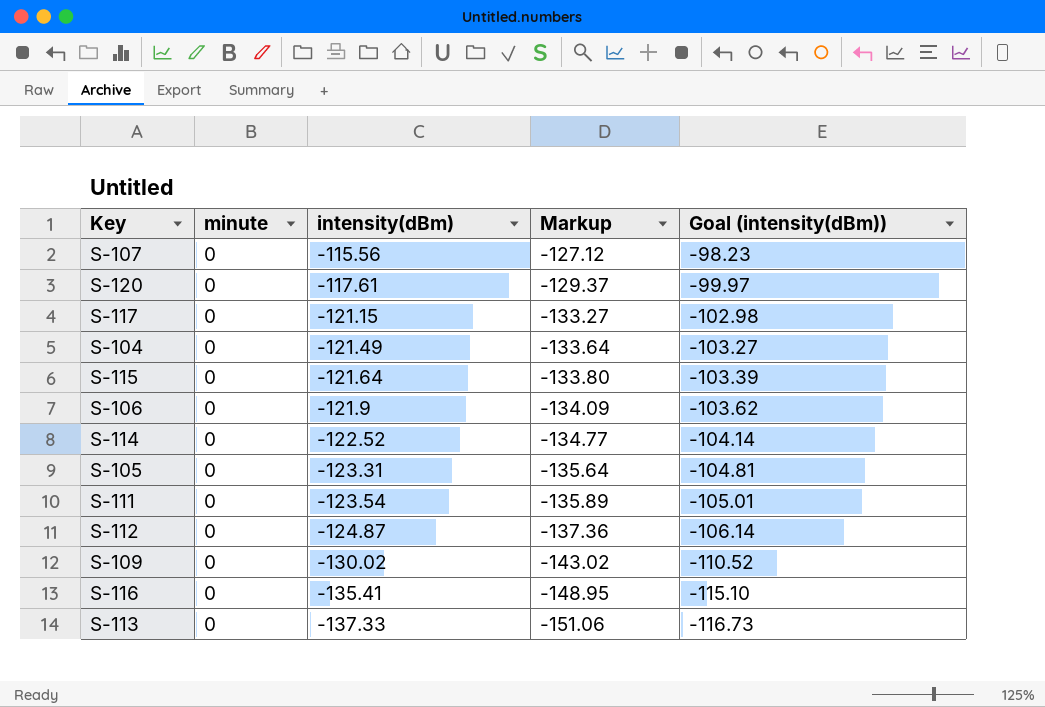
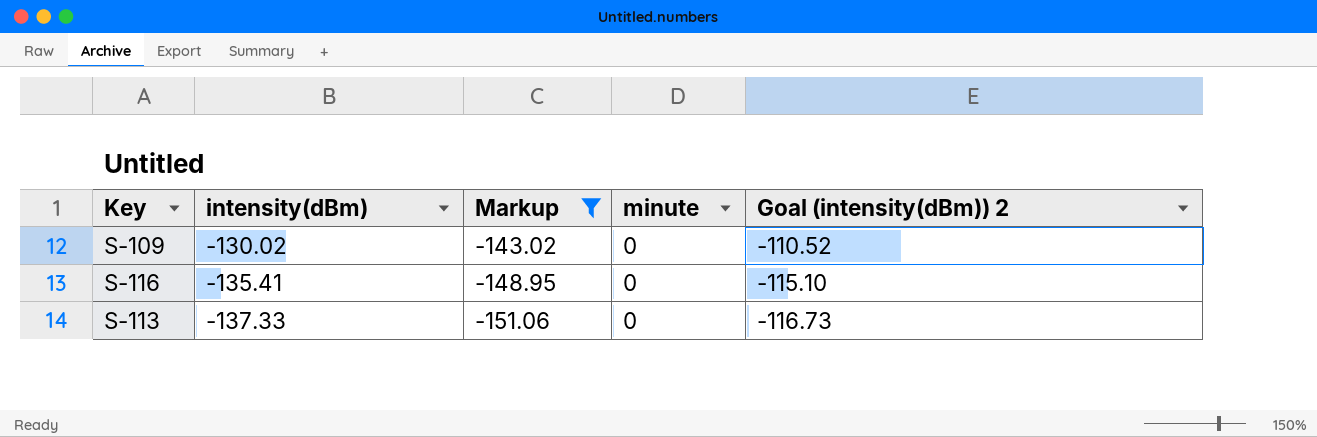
filter: none -> Markup <= -143.02
column minute | position: 2 -> 4
column name: Goal (intensity(dBm)) -> Goal (intensity(dBm)) 2

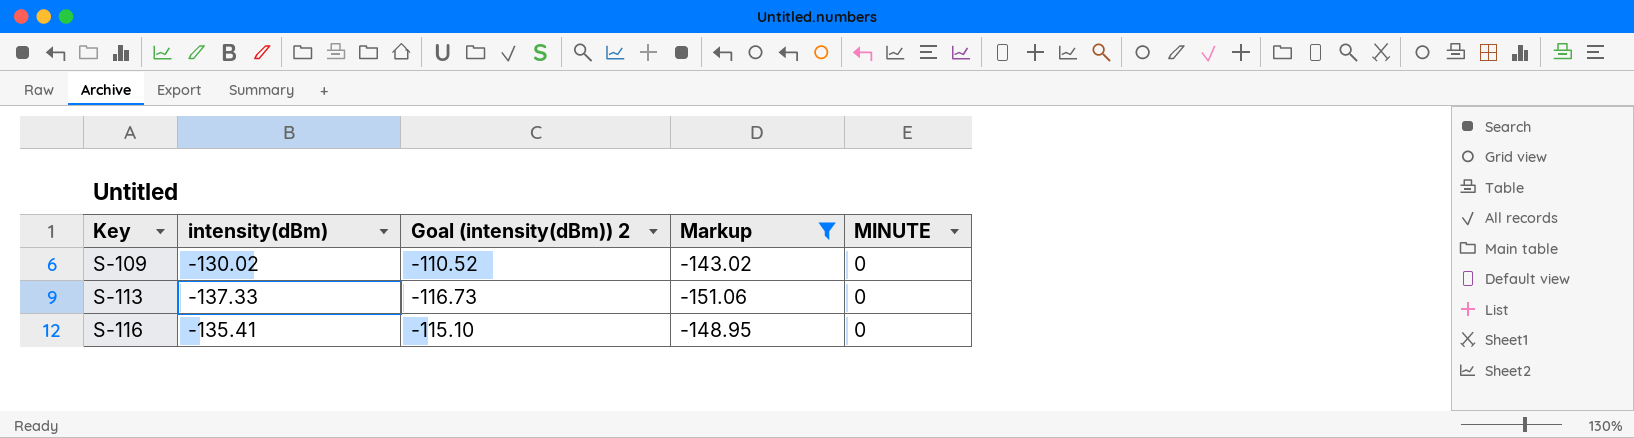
row order: intensity(dBm) descending -> Key ascending
column Goal (intensity(dBm)) 2 | position: 5 -> 3
column name: minute -> MINUTE

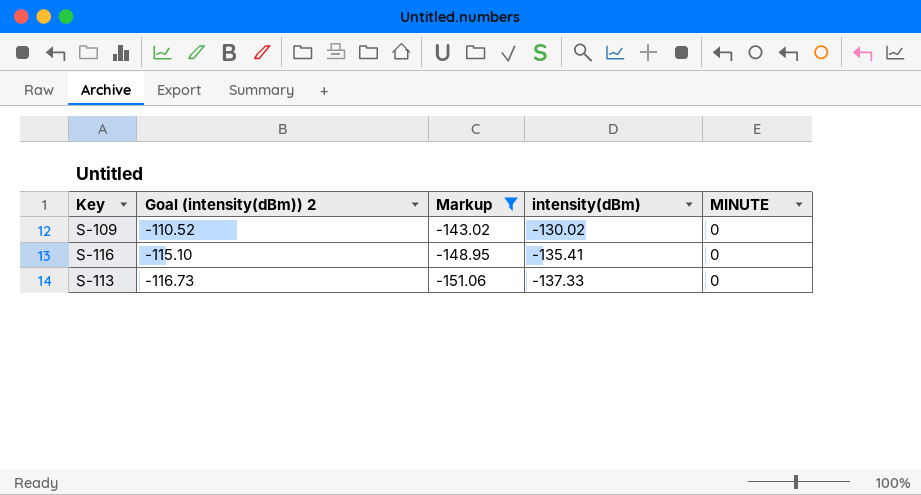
row order: Key ascending -> Goal (intensity(dBm)) 2 descending
column intensity(dBm) | position: 2 -> 4

